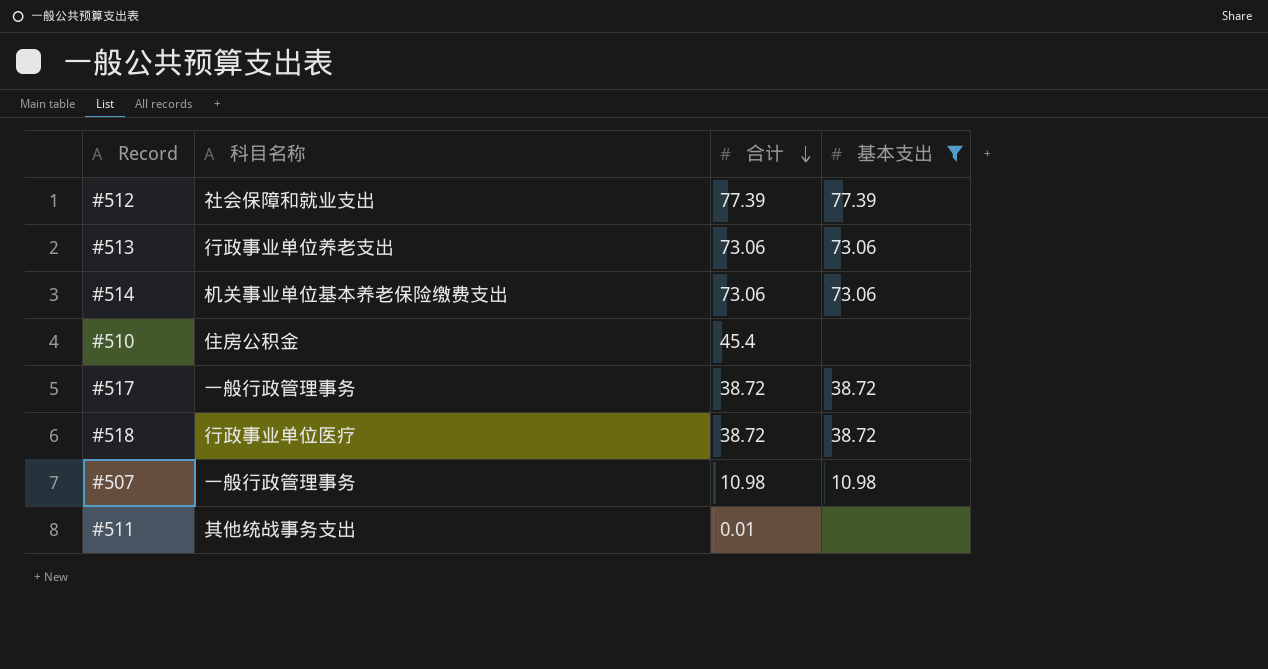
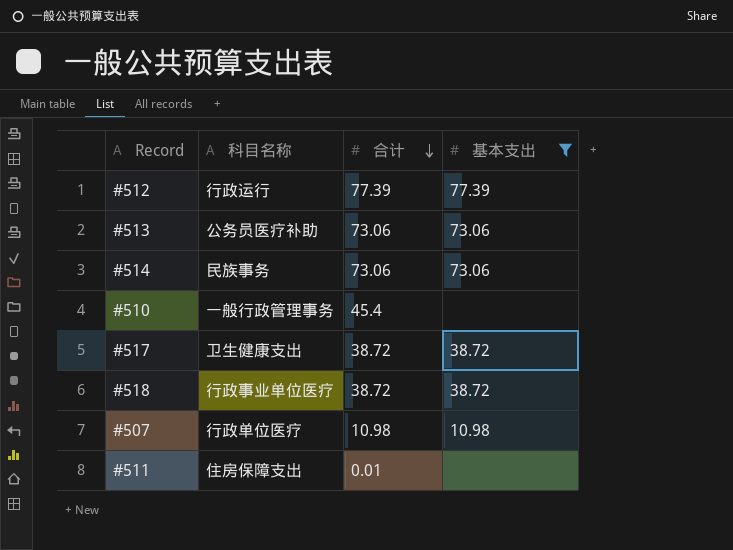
#512 | 科目名称: 社会保障和就业支出 -> 行政运行
#513 | 科目名称: 行政事业单位养老支出 -> 公务员医疗补助
#514 | 科目名称: 机关事业单位基本养老保险缴费支出 -> 民族事务
#510 | 科目名称: 住房公积金 -> 一般行政管理事务
#517 | 科目名称: 一般行政管理事务 -> 卫生健康支出
#507 | 科目名称: 一般行政管理事务 -> 行政单位医疗
#511 | 科目名称: 其他统战事务支出 -> 住房保障支出

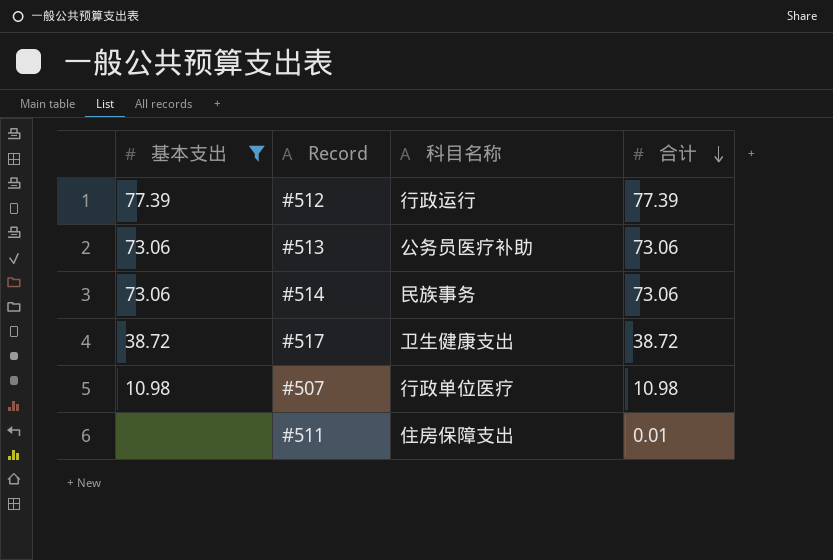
column 基本支出 | position: 4 -> 1
row #510: 一般行政管理事务 | 45.4 | none -> none
row #518: 行政事业单位医疗 | 38.72 | 38.72 -> none

